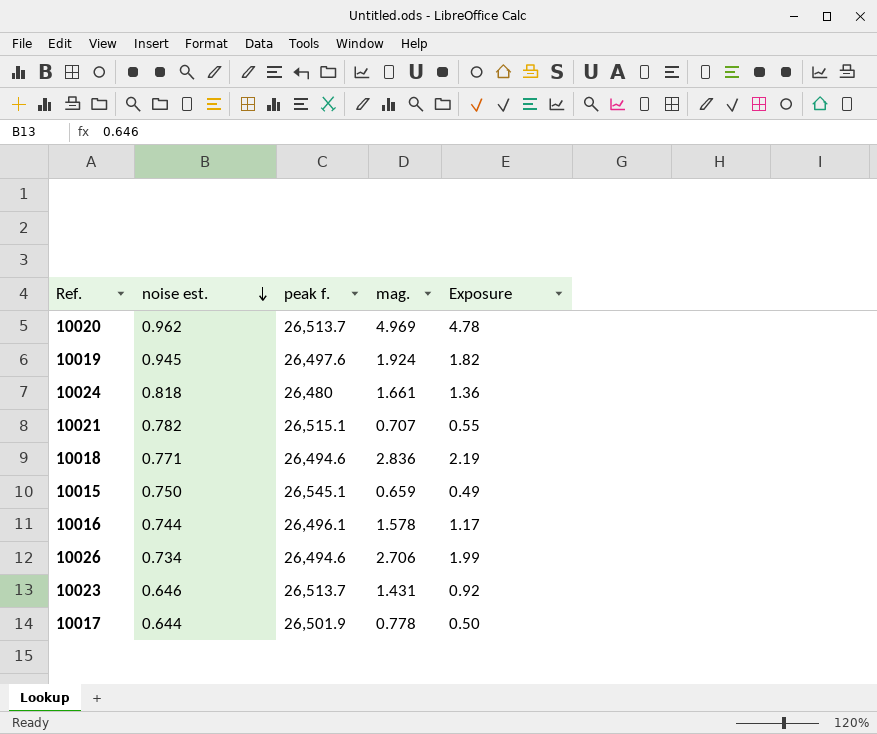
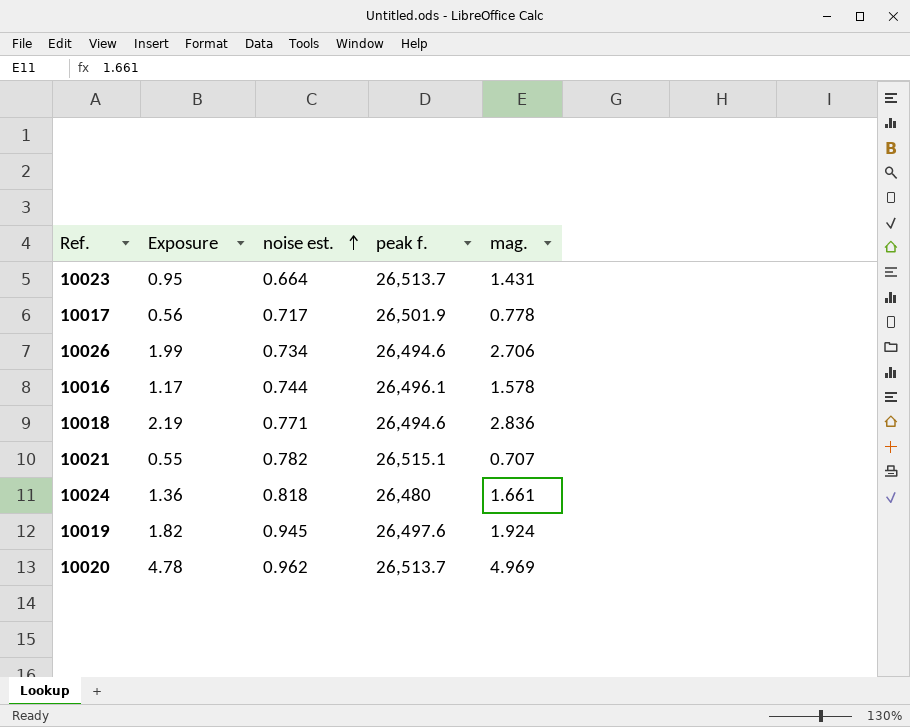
row order: noise est. descending -> noise est. ascending
column Exposure | position: 5 -> 2
row 10015: 0.750 | 26,545.1 | 0.659 | 0.49 -> none
10023 | Exposure: 0.92 -> 0.95
10023 | noise est.: 0.646 -> 0.664
10017 | Exposure: 0.50 -> 0.56
10017 | noise est.: 0.644 -> 0.717

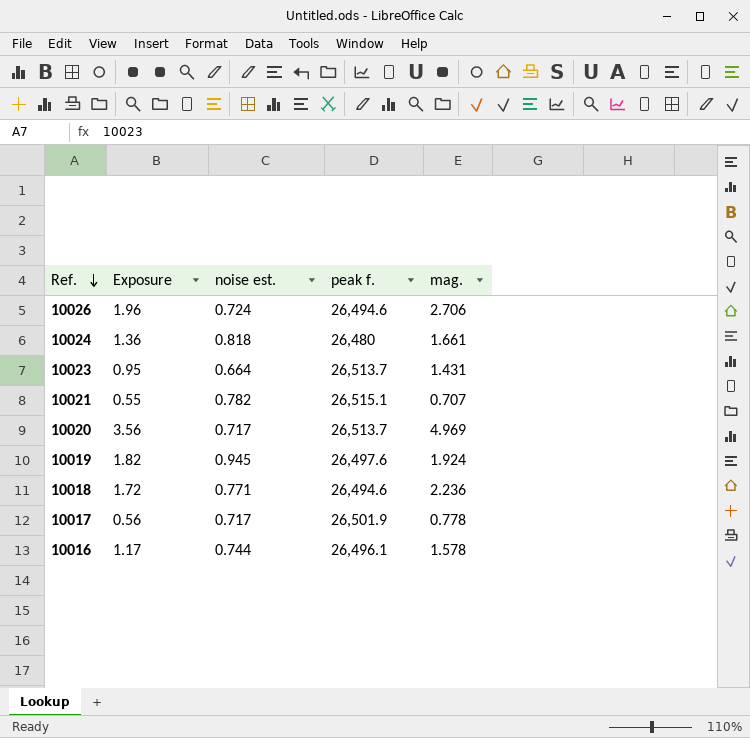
row order: noise est. ascending -> Ref. descending
10026 | Exposure: 1.99 -> 1.96
10026 | noise est.: 0.734 -> 0.724
10020 | Exposure: 4.78 -> 3.56
10020 | noise est.: 0.962 -> 0.717
10018 | Exposure: 2.19 -> 1.72
10018 | mag.: 2.836 -> 2.236

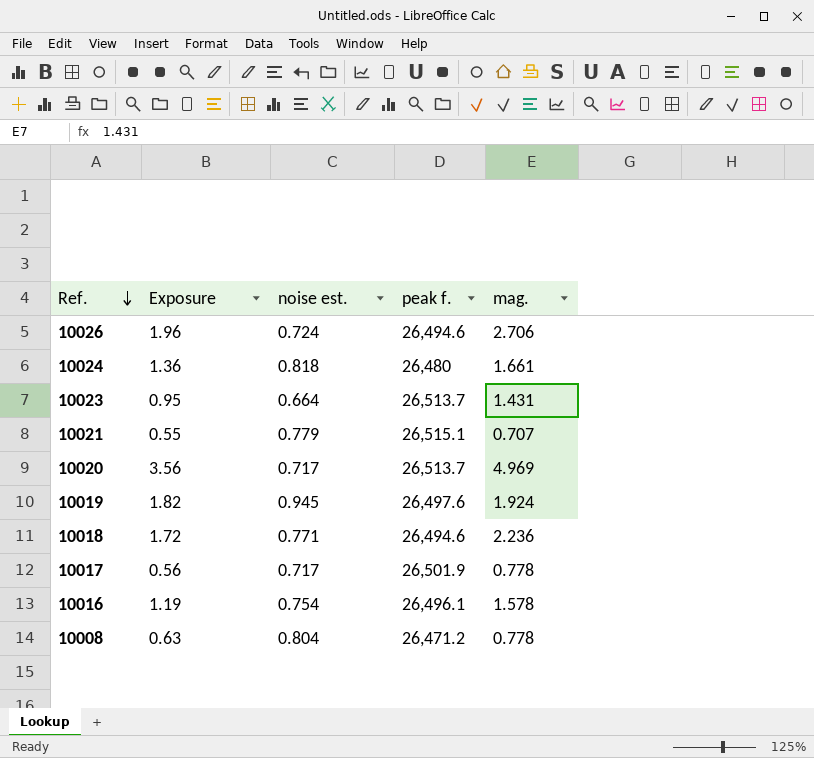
10021 | noise est.: 0.782 -> 0.779
10016 | Exposure: 1.17 -> 1.19
10016 | noise est.: 0.744 -> 0.754
row 10008: none -> 0.63 | 0.804 | 26,471.2 | 0.778

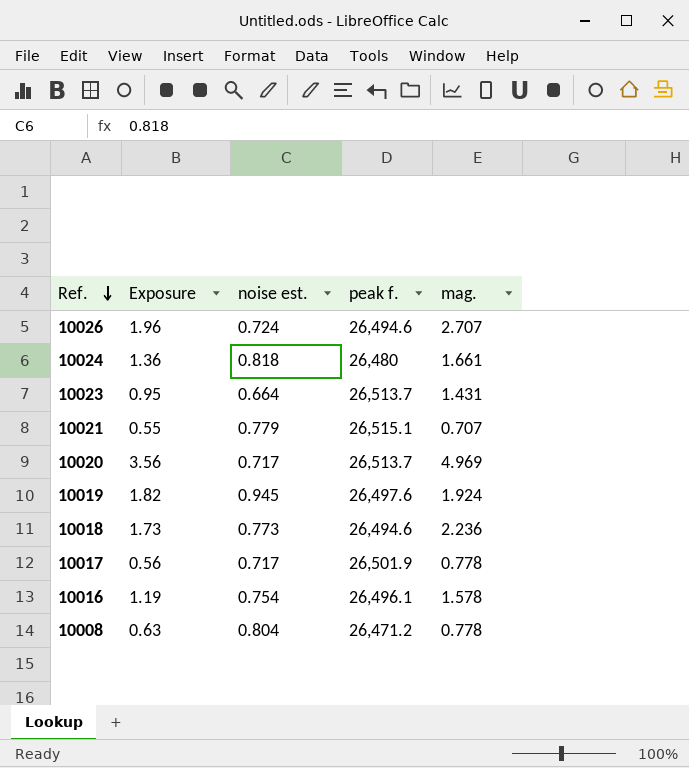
10026 | mag.: 2.706 -> 2.707
10018 | Exposure: 1.72 -> 1.73
10018 | noise est.: 0.771 -> 0.773

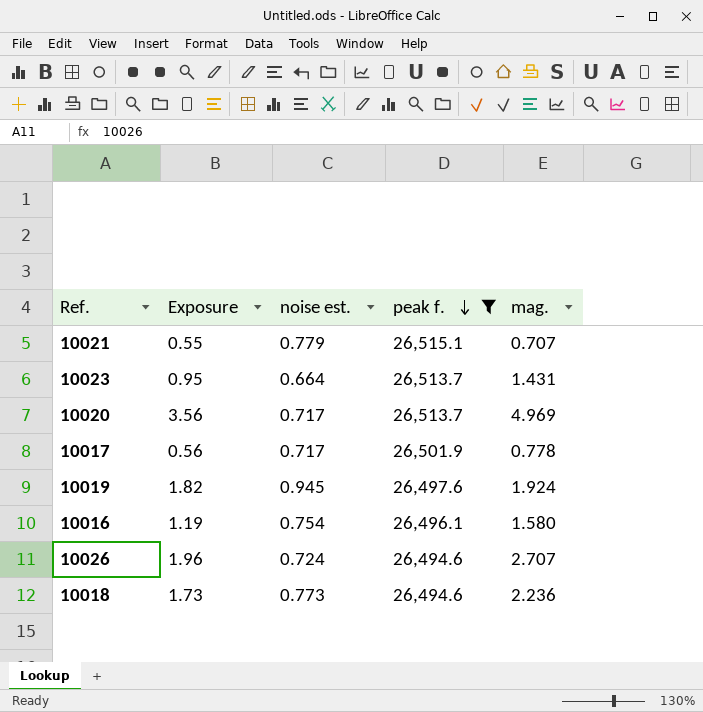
filter: none -> peak f. >= 26,494.6
row order: Ref. descending -> peak f. descending
10016 | mag.: 1.578 -> 1.580

